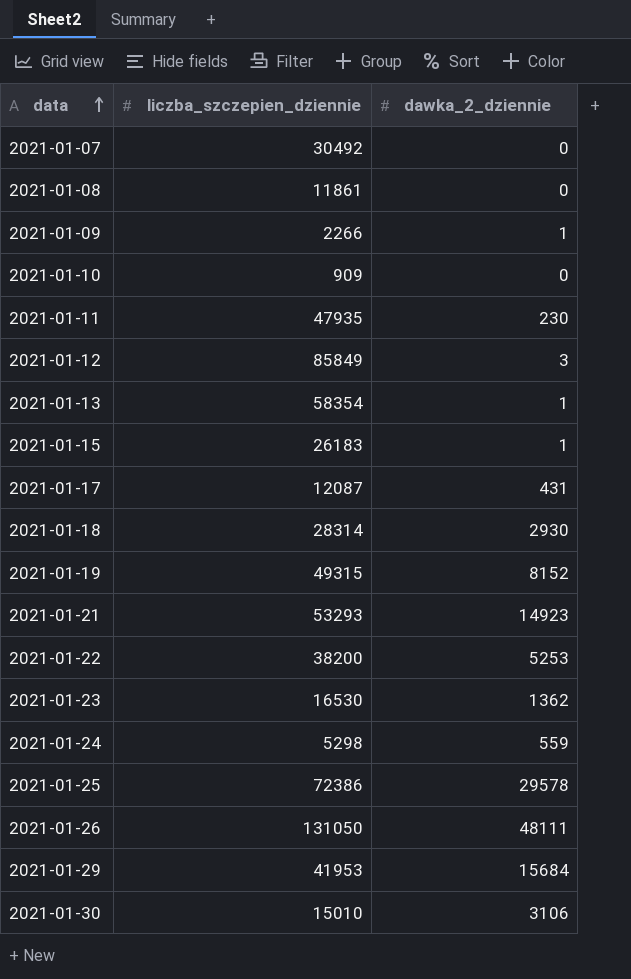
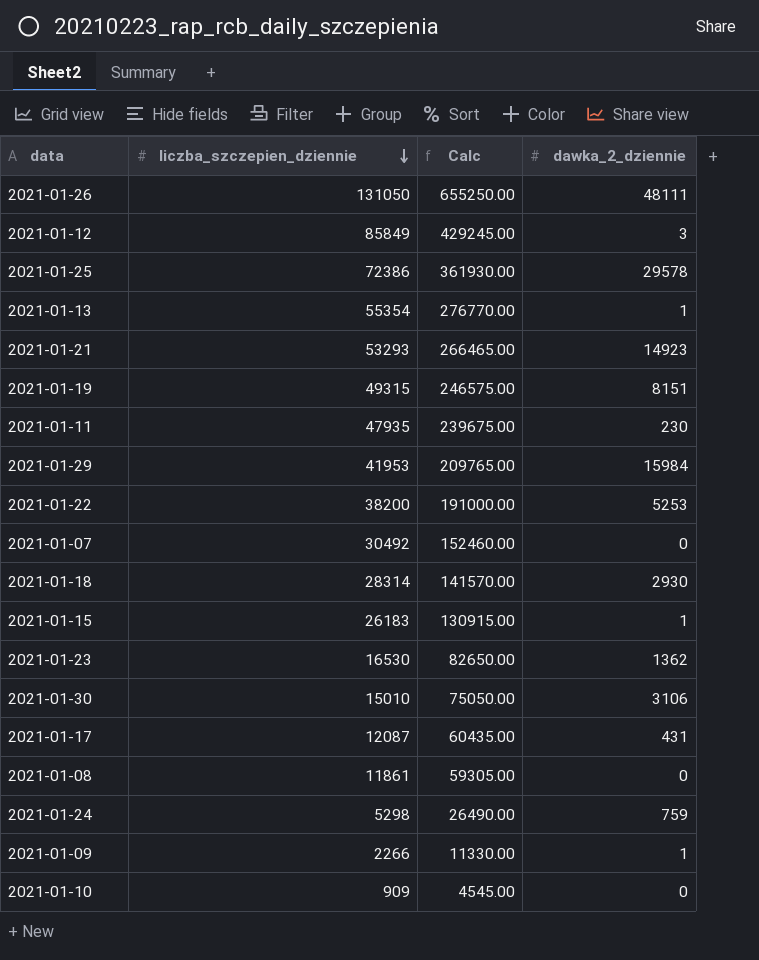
row order: data ascending -> liczba_szczepien_dziennie descending
column Calc | formula: none -> [liczba_szczepien_dziennie] * 5
2021-01-13 | liczba_szczepien_dziennie: 58354 -> 55354
2021-01-19 | dawka_2_dziennie: 8152 -> 8151
2021-01-29 | dawka_2_dziennie: 15684 -> 15984
2021-01-24 | dawka_2_dziennie: 559 -> 759

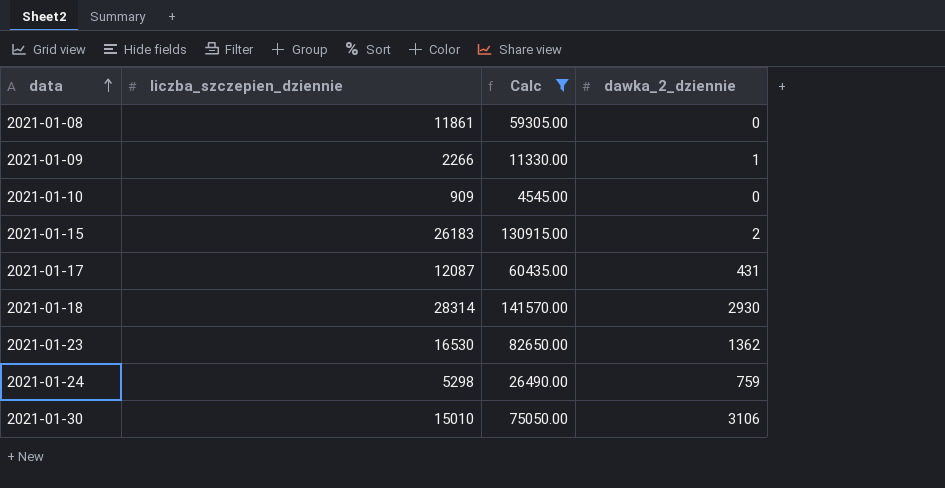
filter: none -> Calc <= 141570.00
row order: liczba_szczepien_dziennie descending -> data ascending
2021-01-15 | dawka_2_dziennie: 1 -> 2

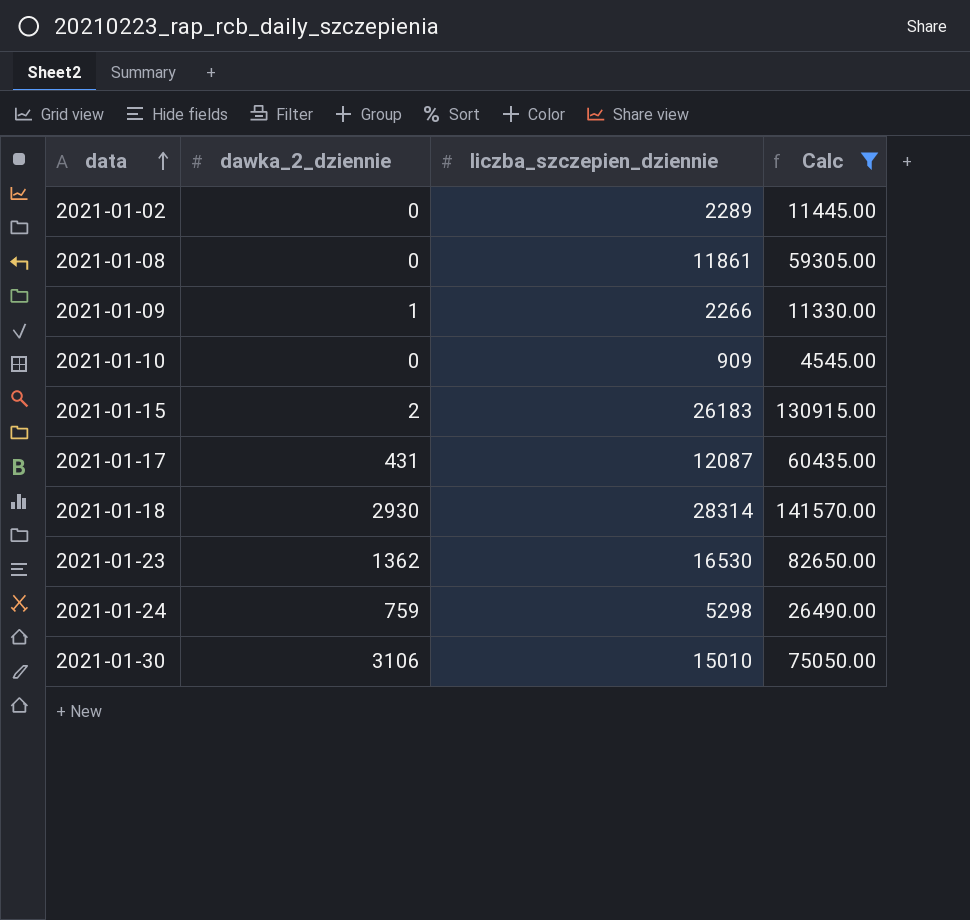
column dawka_2_dziennie | position: 4 -> 2
row 2021-01-02: none -> 0 | 2289 | 11445.00

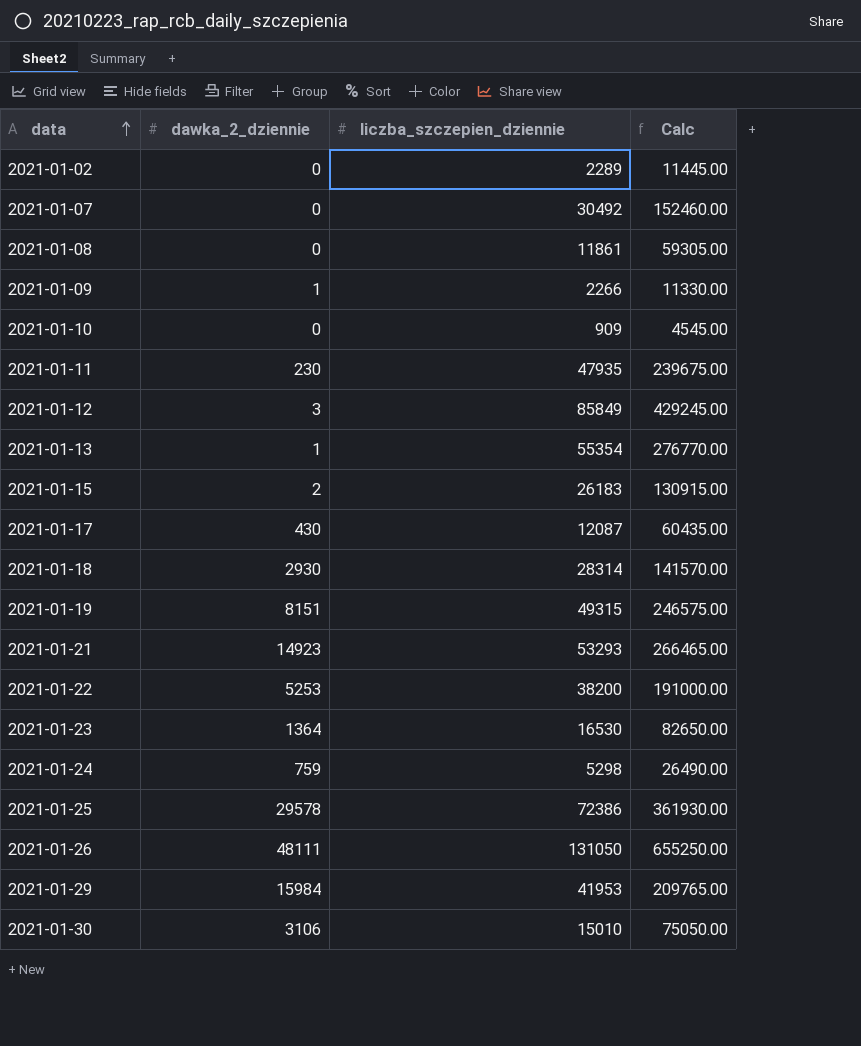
filter: Calc <= 141570.00 -> none
2021-01-17 | dawka_2_dziennie: 431 -> 430
2021-01-23 | dawka_2_dziennie: 1362 -> 1364

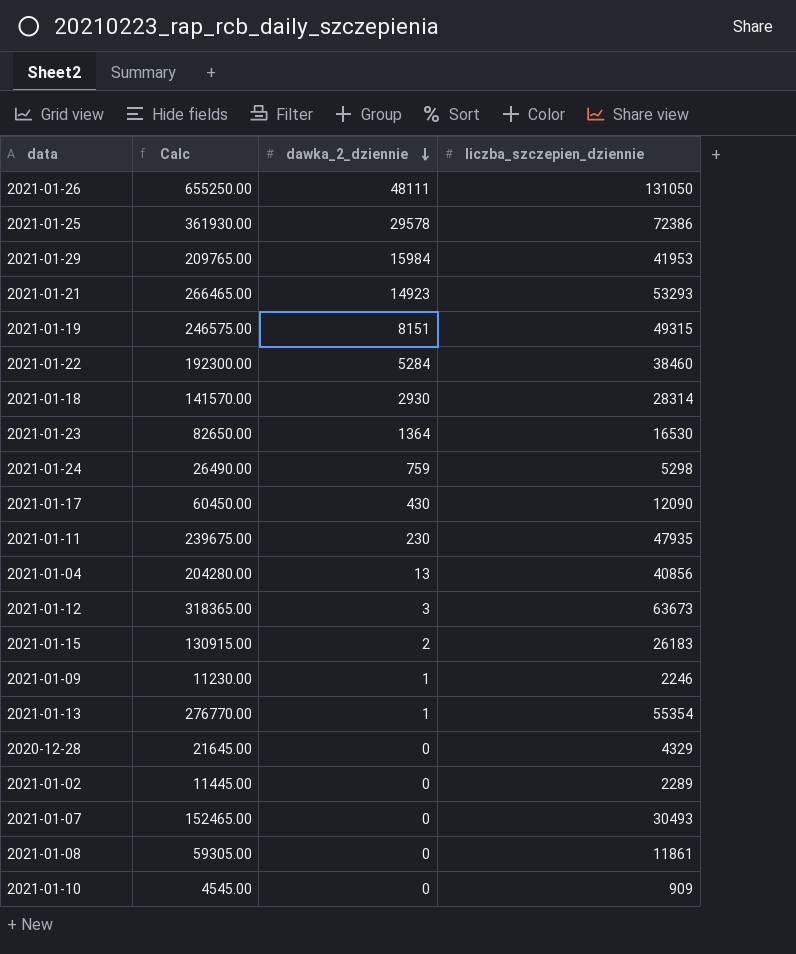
row order: data ascending -> dawka_2_dziennie descending
column Calc | position: 4 -> 2
row 2021-01-30: 3106 | 15010 | 75050.00 -> none
2021-01-22 | Calc: 191000.00 -> 192300.00
2021-01-22 | dawka_2_dziennie: 5253 -> 5284
2021-01-22 | liczba_szczepien_dziennie: 38200 -> 38460
2021-01-17 | Calc: 60435.00 -> 60450.00
2021-01-17 | liczba_szczepien_dziennie: 12087 -> 12090
row 2021-01-04: none -> 204280.00 | 13 | 40856
2021-01-12 | Calc: 429245.00 -> 318365.00
2021-01-12 | liczba_szczepien_dziennie: 85849 -> 63673
2021-01-09 | Calc: 11330.00 -> 11230.00
2021-01-09 | liczba_szczepien_dziennie: 2266 -> 2246
row 2020-12-28: none -> 21645.00 | 0 | 4329
2021-01-07 | Calc: 152460.00 -> 152465.00
2021-01-07 | liczba_szczepien_dziennie: 30492 -> 30493

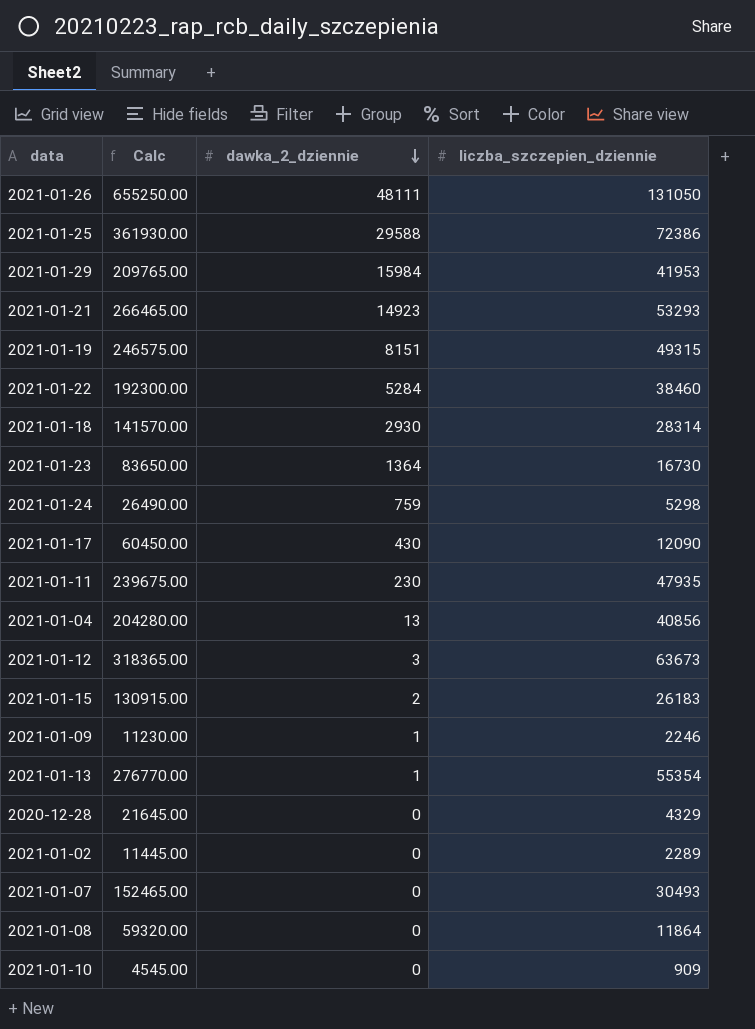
2021-01-25 | dawka_2_dziennie: 29578 -> 29588
2021-01-23 | Calc: 82650.00 -> 83650.00
2021-01-23 | liczba_szczepien_dziennie: 16530 -> 16730
2021-01-08 | Calc: 59305.00 -> 59320.00
2021-01-08 | liczba_szczepien_dziennie: 11861 -> 11864

